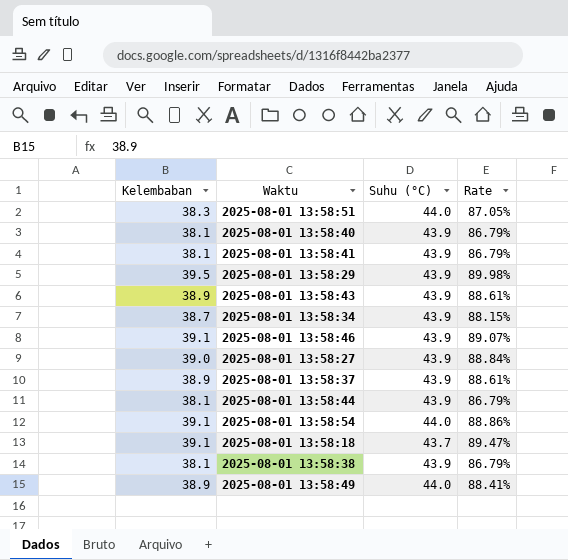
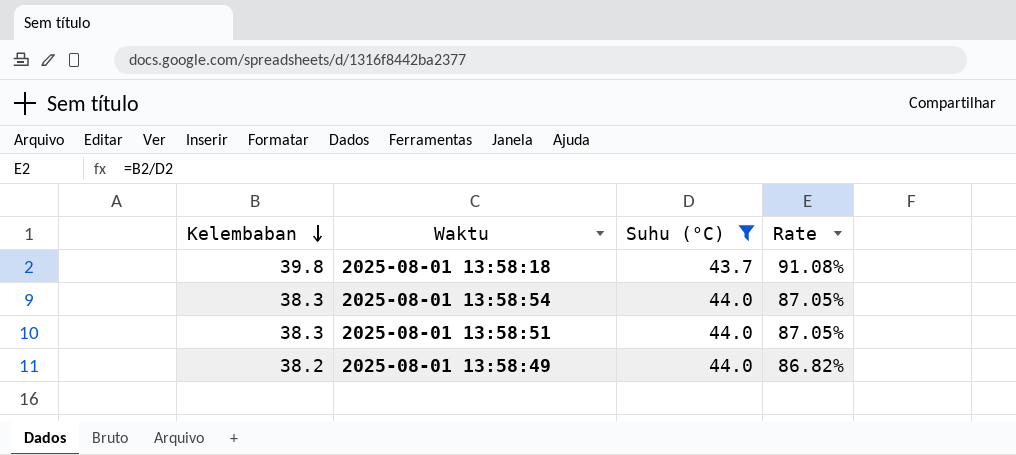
filter: none -> Suhu (°C) != 43.9
row order: none -> Kelembaban descending
2025-08-01 13:58:18 | Kelembaban: 39.1 -> 39.8
2025-08-01 13:58:18 | Rate: 89.47% -> 91.08%
2025-08-01 13:58:54 | Kelembaban: 39.1 -> 38.3
2025-08-01 13:58:54 | Rate: 88.86% -> 87.05%
2025-08-01 13:58:49 | Kelembaban: 38.9 -> 38.2
2025-08-01 13:58:49 | Rate: 88.41% -> 86.82%

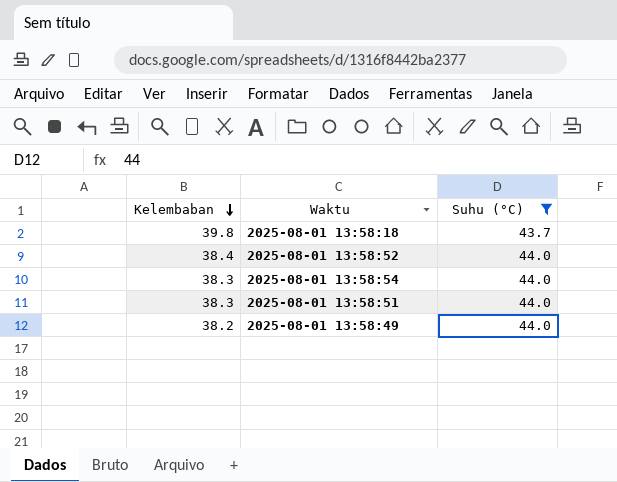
column Rate | formula: [Kelembaban] / [Suhu (°C)] -> none
row 2025-08-01 13:58:52: none -> 38.4 | 44.0

